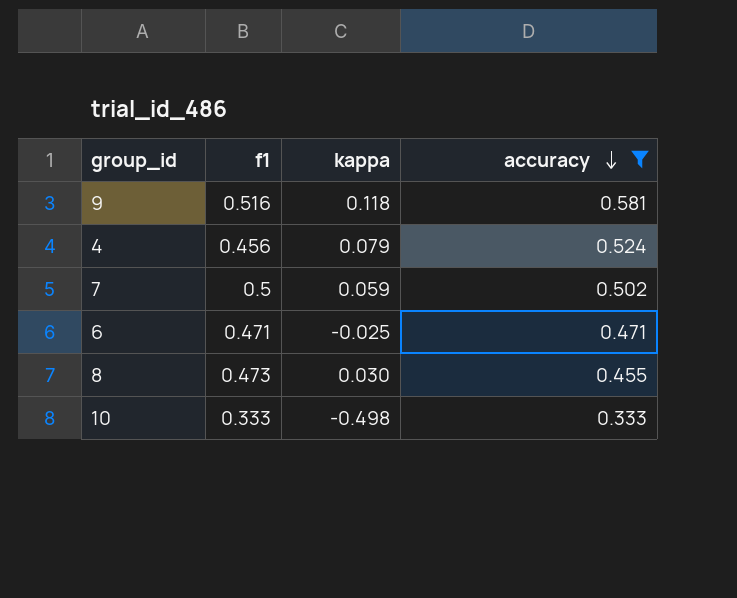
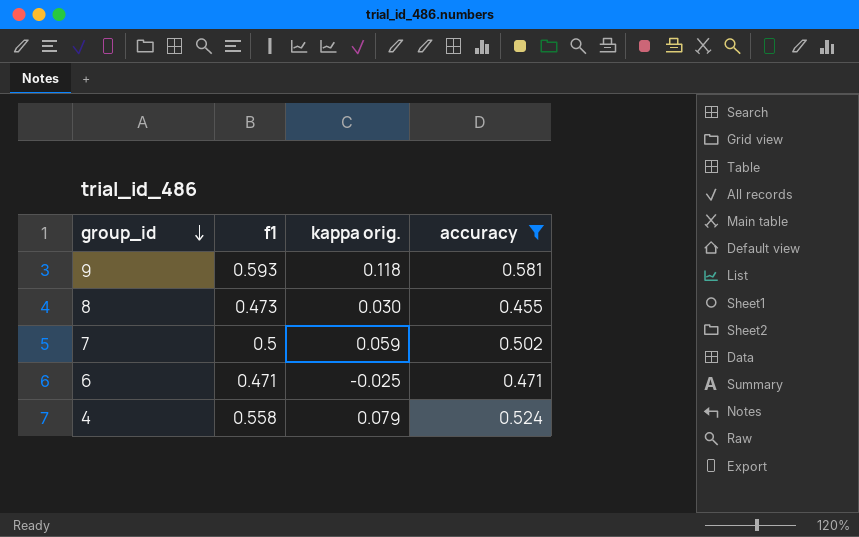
row order: accuracy descending -> group_id descending
column name: kappa -> kappa orig.
row 10: 0.333 | -0.498 | 0.333 -> none
9 | f1: 0.516 -> 0.593
4 | f1: 0.456 -> 0.558

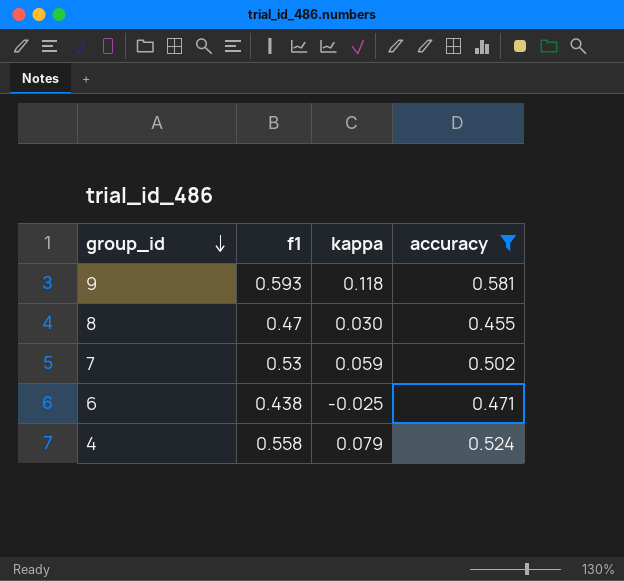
column name: kappa orig. -> kappa
8 | f1: 0.473 -> 0.47
7 | f1: 0.5 -> 0.53
6 | f1: 0.471 -> 0.438

